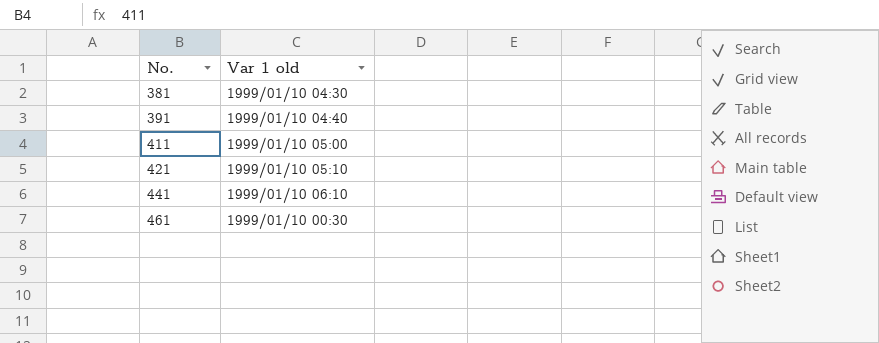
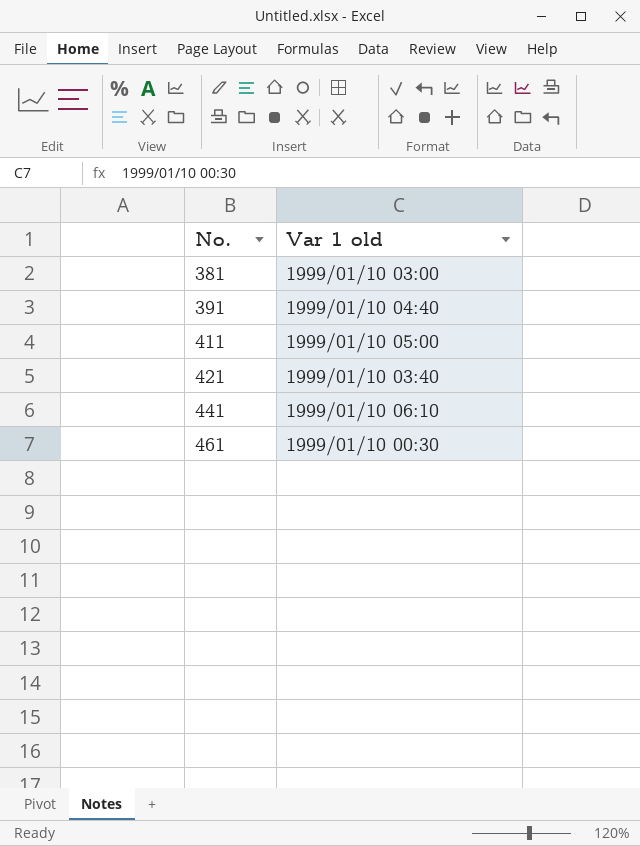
381 | Var 1 old: 1999/01/10 04:30 -> 1999/01/10 03:00
421 | Var 1 old: 1999/01/10 05:10 -> 1999/01/10 03:40

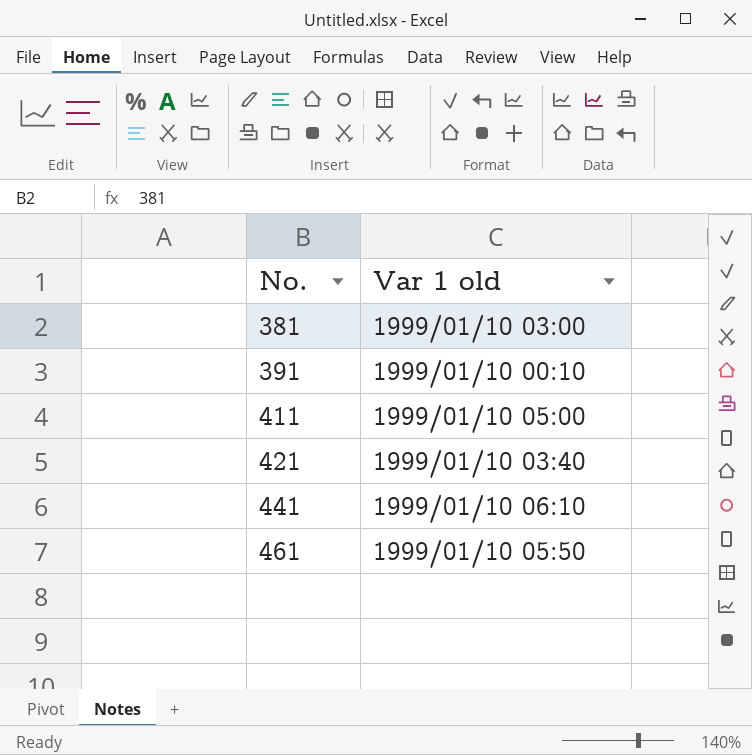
391 | Var 1 old: 1999/01/10 04:40 -> 1999/01/10 00:10
461 | Var 1 old: 1999/01/10 00:30 -> 1999/01/10 05:50

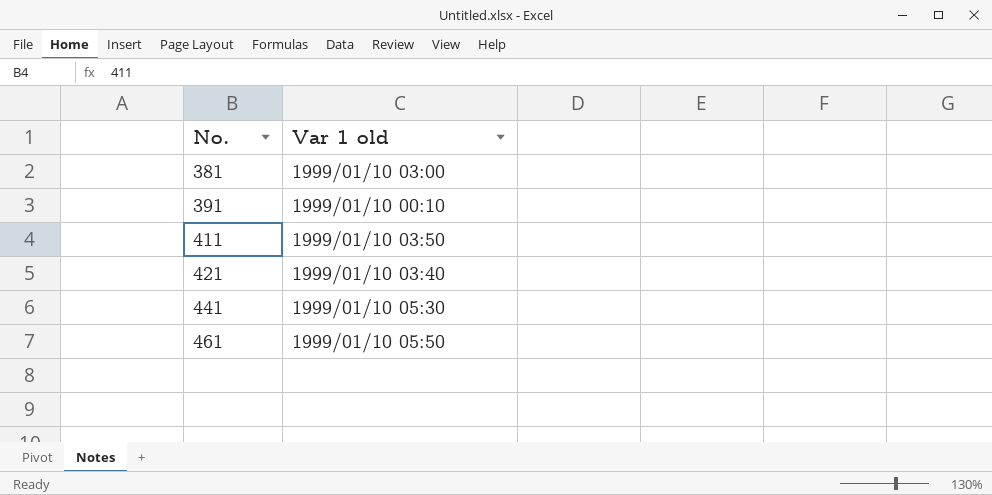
411 | Var 1 old: 1999/01/10 05:00 -> 1999/01/10 03:50
441 | Var 1 old: 1999/01/10 06:10 -> 1999/01/10 05:30

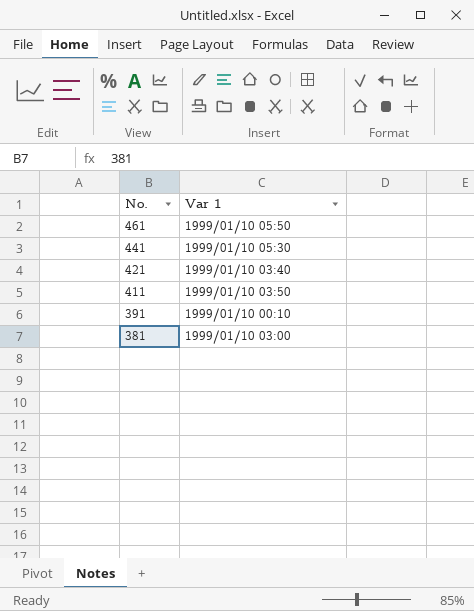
row order: No. ascending -> No. descending
column name: Var 1 old -> Var 1

